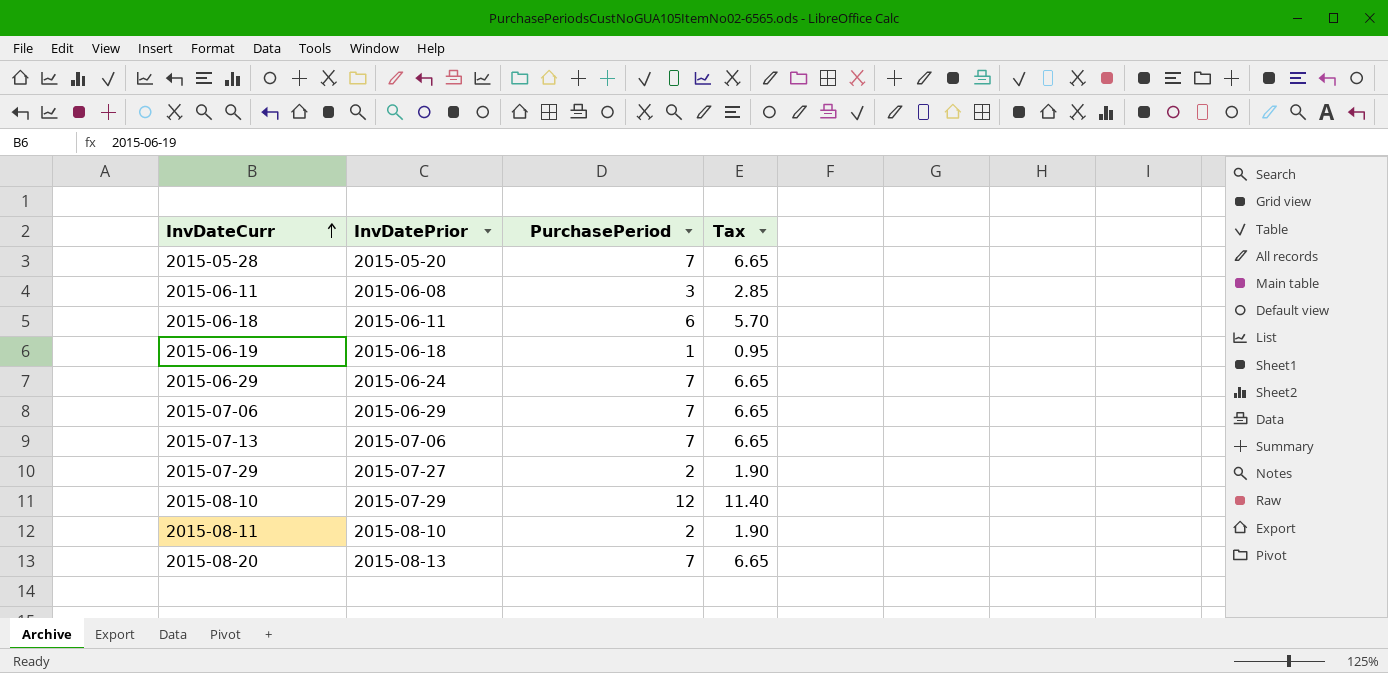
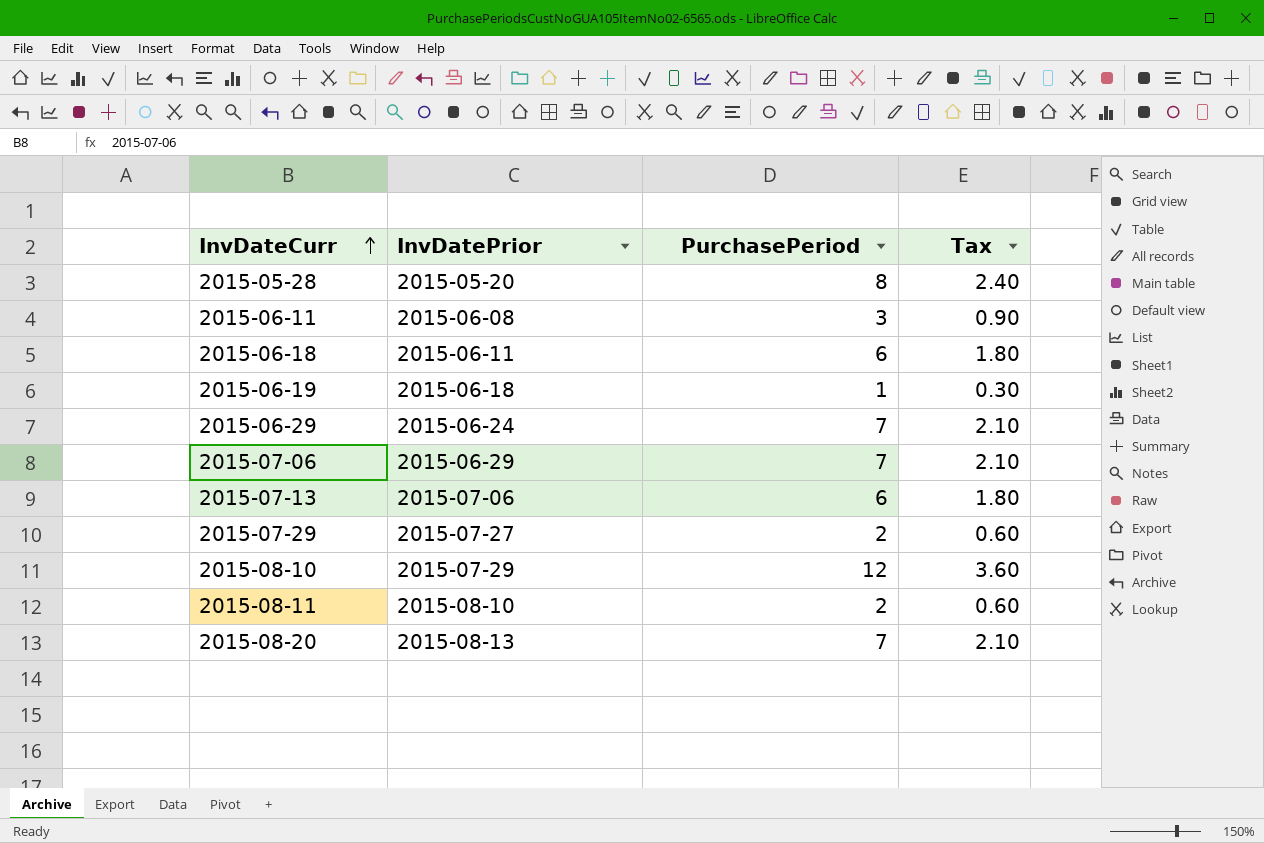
column Tax | formula: [PurchasePeriod] * 0.95 -> [PurchasePeriod] * 0.3
2015-05-28 | PurchasePeriod: 7 -> 8
2015-07-13 | PurchasePeriod: 7 -> 6

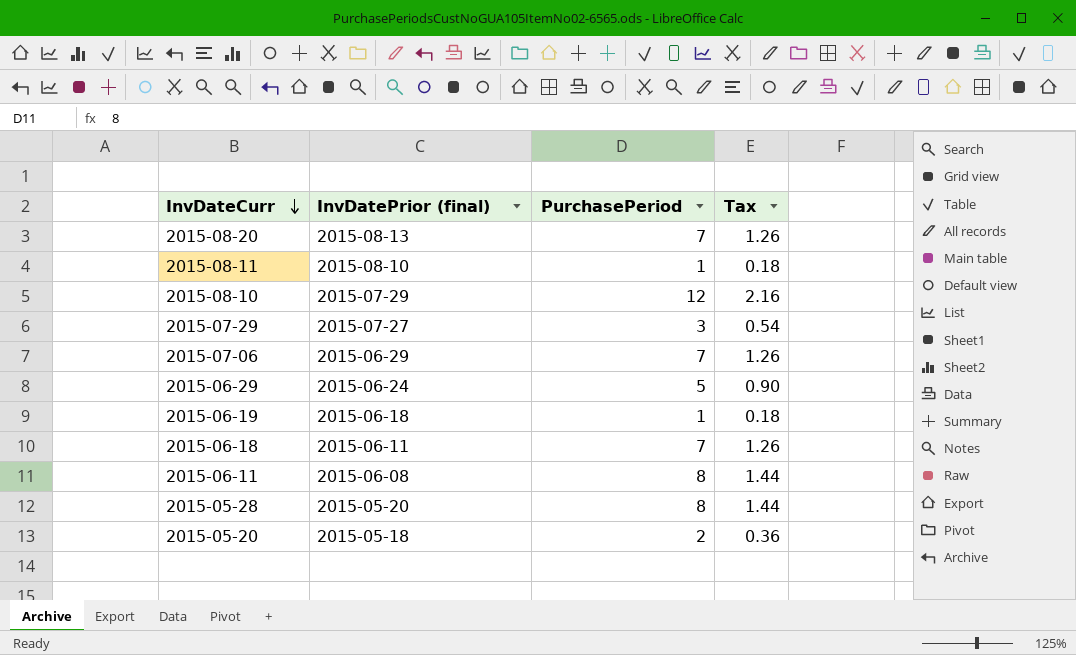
row order: InvDateCurr ascending -> InvDateCurr descending
column name: InvDatePrior -> InvDatePrior (final)
column Tax | formula: [PurchasePeriod] * 0.3 -> [PurchasePeriod] * 0.18
row 2015-07-13: 2015-07-06 | 6 | 1.80 -> none
2015-08-11 | PurchasePeriod: 2 -> 1
2015-07-29 | PurchasePeriod: 2 -> 3
2015-06-29 | PurchasePeriod: 7 -> 5
2015-06-18 | PurchasePeriod: 6 -> 7
2015-06-11 | PurchasePeriod: 3 -> 8
row 2015-05-20: none -> 2015-05-18 | 2 | 0.36

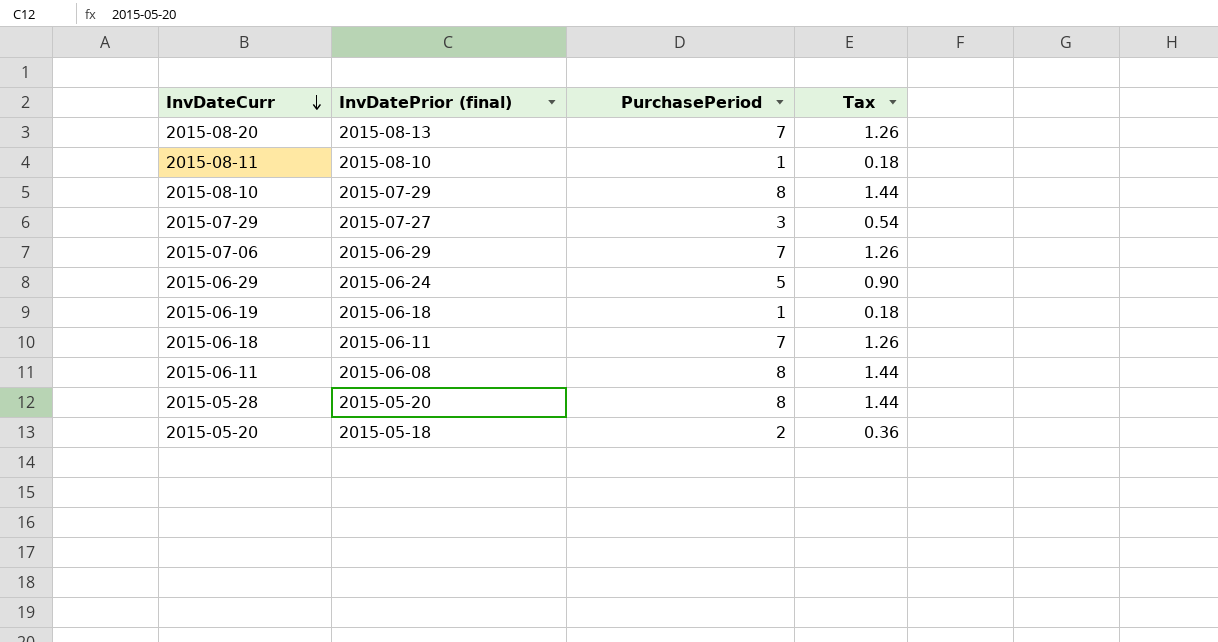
2015-08-10 | PurchasePeriod: 12 -> 8
2015-08-10 | Tax: 2.16 -> 1.44

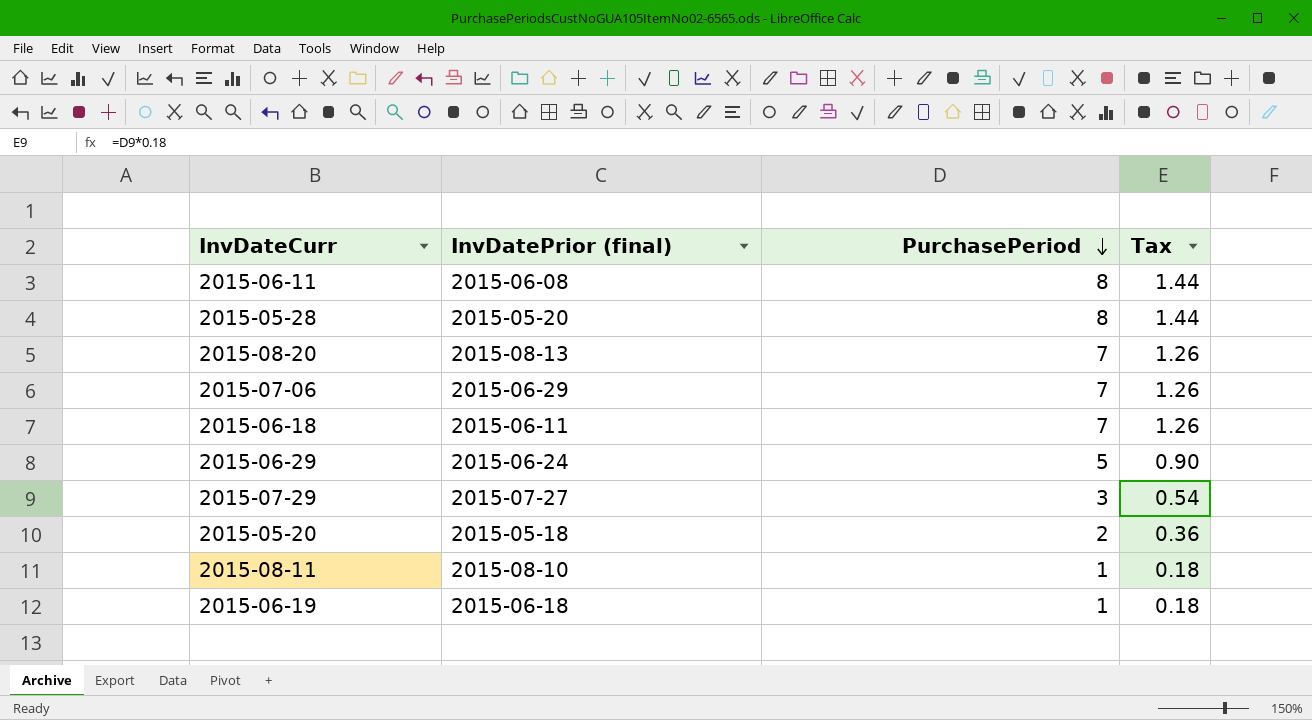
row order: InvDateCurr descending -> PurchasePeriod descending
row 2015-08-10: 2015-07-29 | 8 | 1.44 -> none

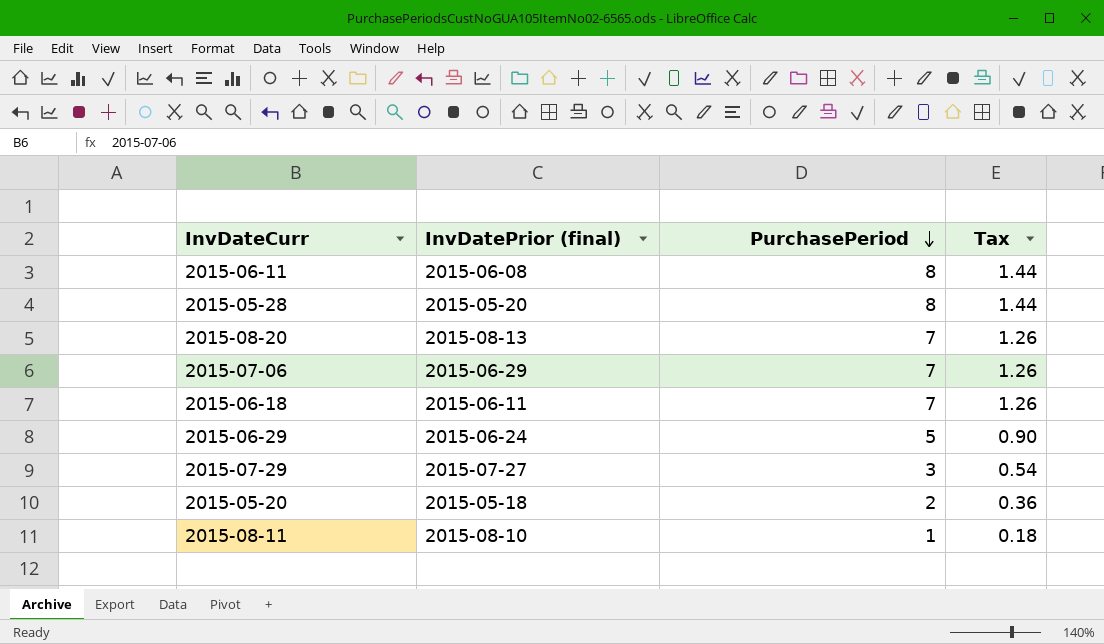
row 2015-06-19: 2015-06-18 | 1 | 0.18 -> none

